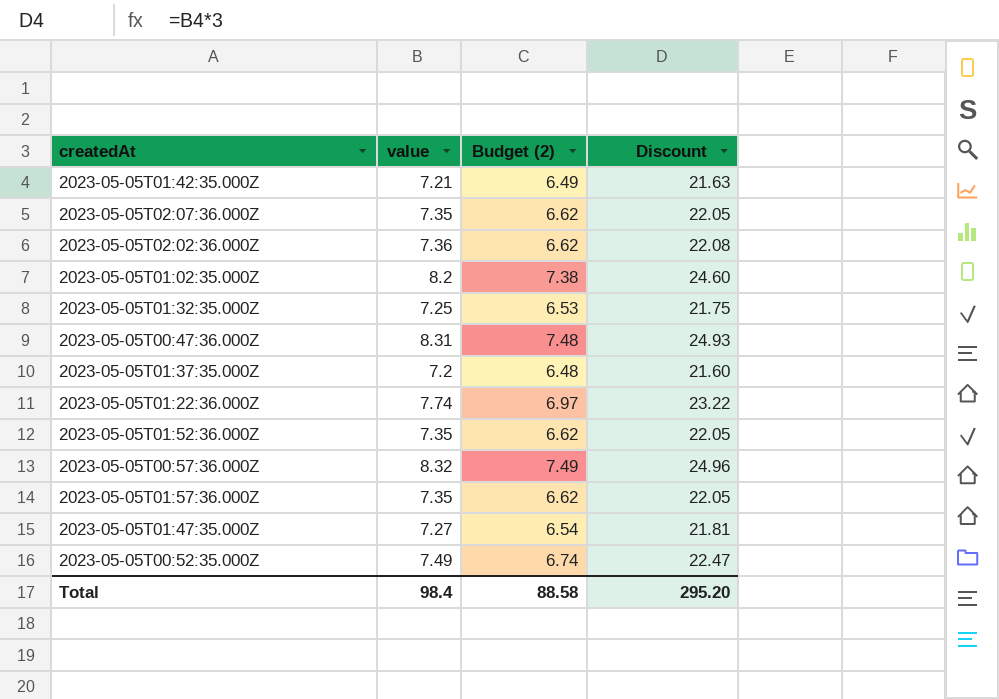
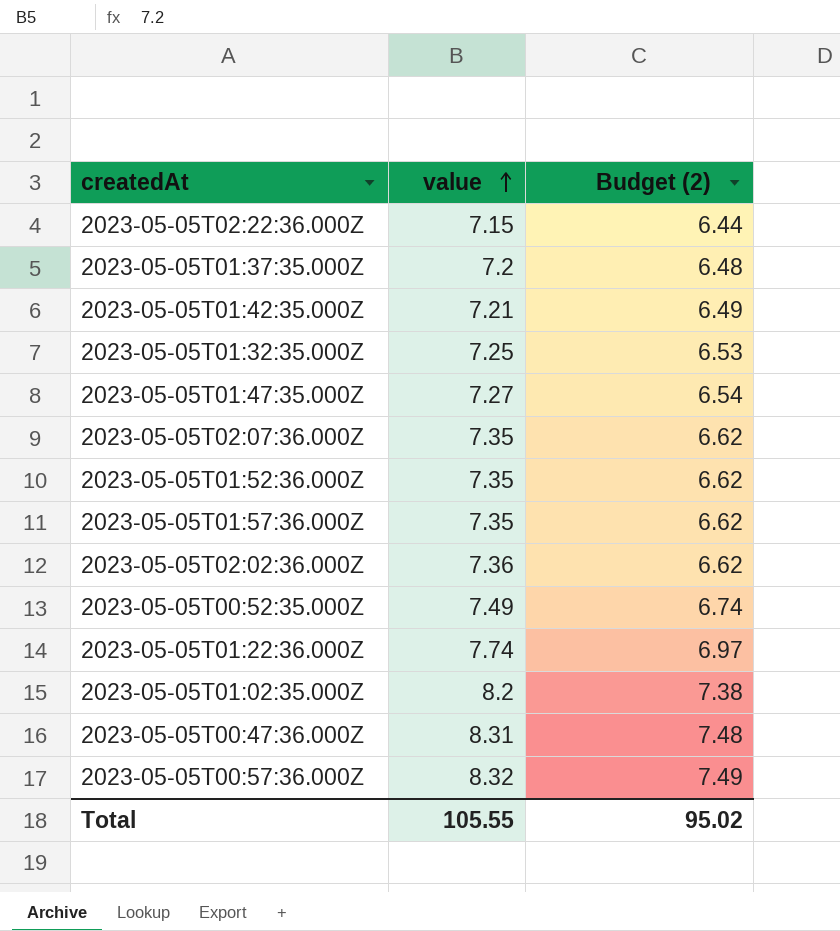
row order: none -> value ascending
column Discount | formula: [value] * 3 -> none
row 2023-05-05T02:22:36.000Z: none -> 7.15 | 6.44
Total | value: 98.4 -> 105.55
Total | Budget (2): 88.58 -> 95.02

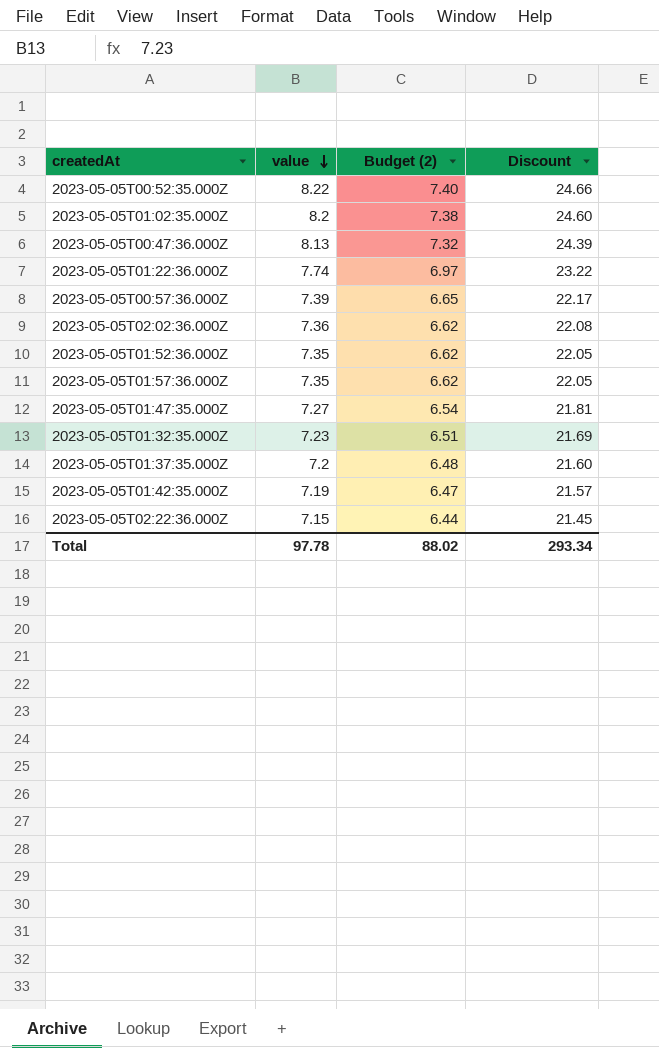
row order: value ascending -> value descending
column Discount | formula: none -> [value] * 3
row 2023-05-05T02:07:36.000Z: 7.35 | 6.62 -> none
2023-05-05T00:52:35.000Z | value: 7.49 -> 8.22
2023-05-05T00:52:35.000Z | Budget (2): 6.74 -> 7.40
2023-05-05T00:47:36.000Z | value: 8.31 -> 8.13
2023-05-05T00:47:36.000Z | Budget (2): 7.48 -> 7.32
2023-05-05T00:57:36.000Z | value: 8.32 -> 7.39
2023-05-05T00:57:36.000Z | Budget (2): 7.49 -> 6.65
2023-05-05T01:32:35.000Z | value: 7.25 -> 7.23
2023-05-05T01:32:35.000Z | Budget (2): 6.53 -> 6.51
2023-05-05T01:42:35.000Z | value: 7.21 -> 7.19
2023-05-05T01:42:35.000Z | Budget (2): 6.49 -> 6.47
Total | value: 105.55 -> 97.78
Total | Budget (2): 95.02 -> 88.02

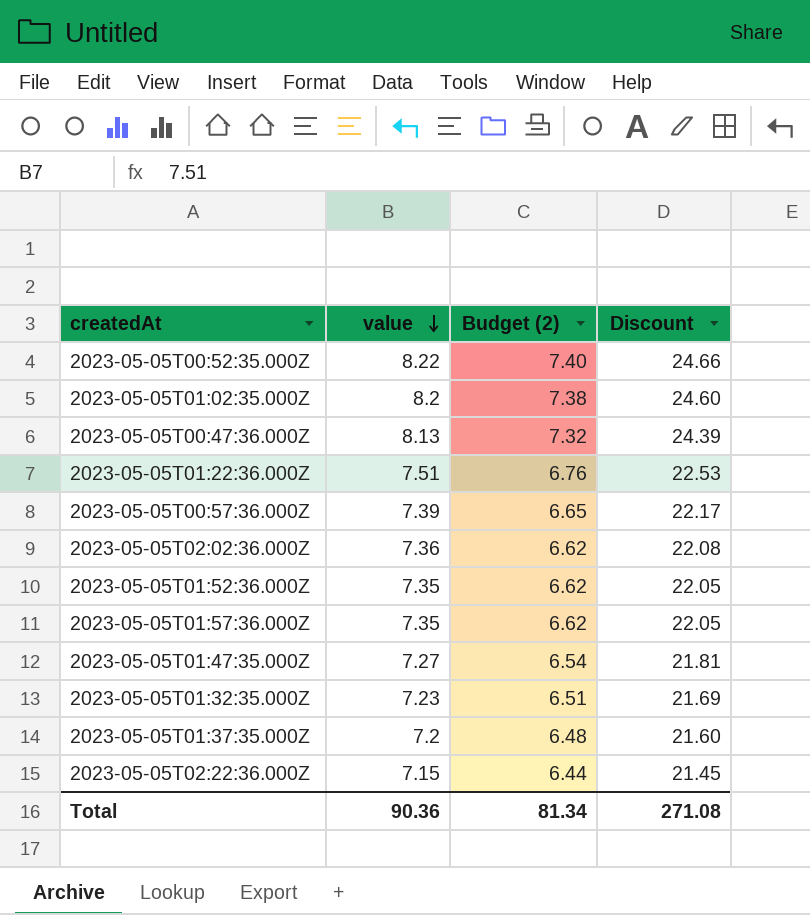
row 2023-05-05T01:42:35.000Z: 7.19 | 6.47 | 21.57 -> none
2023-05-05T01:22:36.000Z | value: 7.74 -> 7.51
2023-05-05T01:22:36.000Z | Budget (2): 6.97 -> 6.76
2023-05-05T01:22:36.000Z | Discount: 23.22 -> 22.53
Total | value: 97.78 -> 90.36
Total | Budget (2): 88.02 -> 81.34
Total | Discount: 293.34 -> 271.08

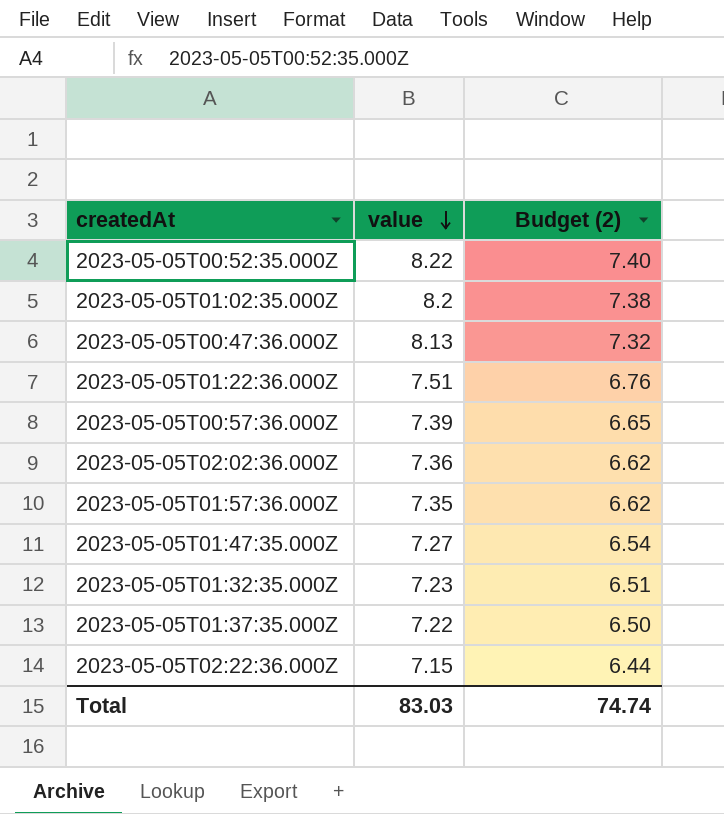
column Discount | formula: [value] * 3 -> none
row 2023-05-05T01:52:36.000Z: 7.35 | 6.62 | 22.05 -> none
2023-05-05T01:37:35.000Z | value: 7.2 -> 7.22
2023-05-05T01:37:35.000Z | Budget (2): 6.48 -> 6.50
Total | value: 90.36 -> 83.03
Total | Budget (2): 81.34 -> 74.74

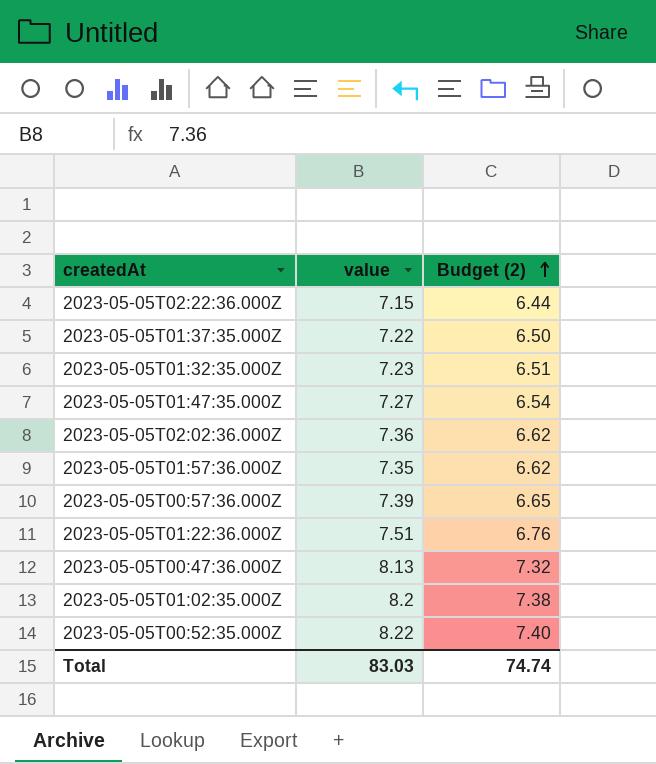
row order: value descending -> Budget (2) ascending

